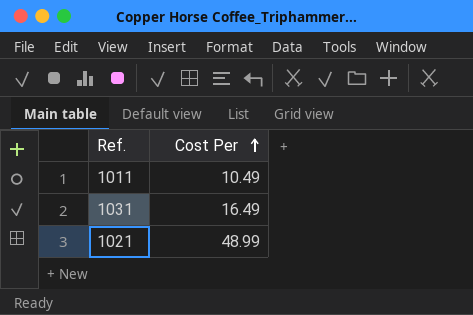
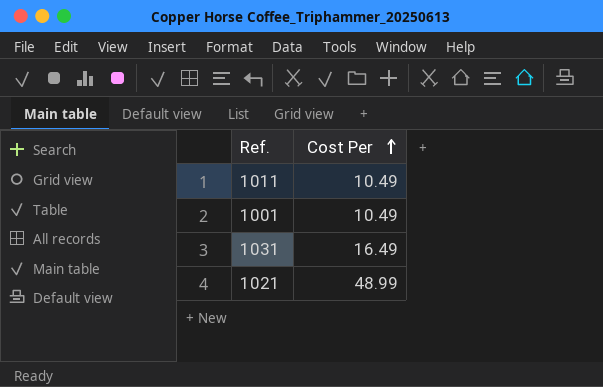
row 1001: none -> 10.49

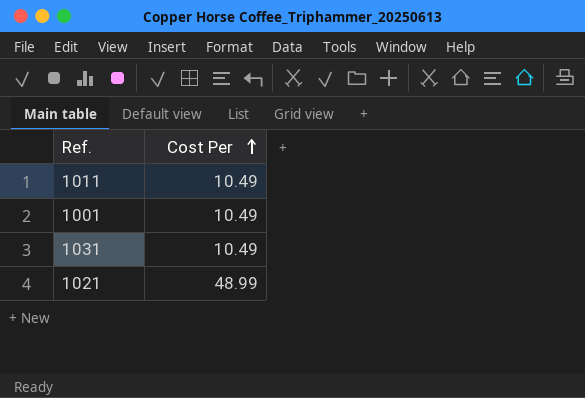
1031 | Cost Per: 16.49 -> 10.49

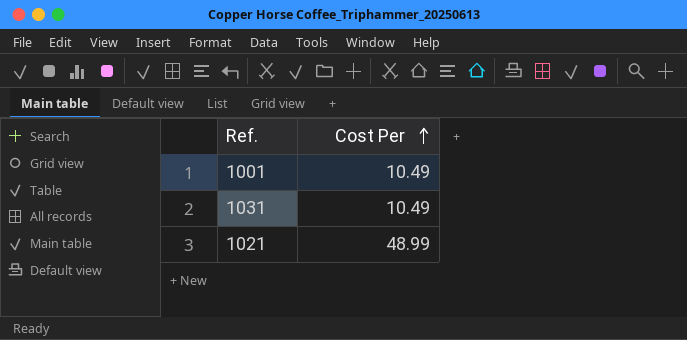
row 1011: 10.49 -> none

